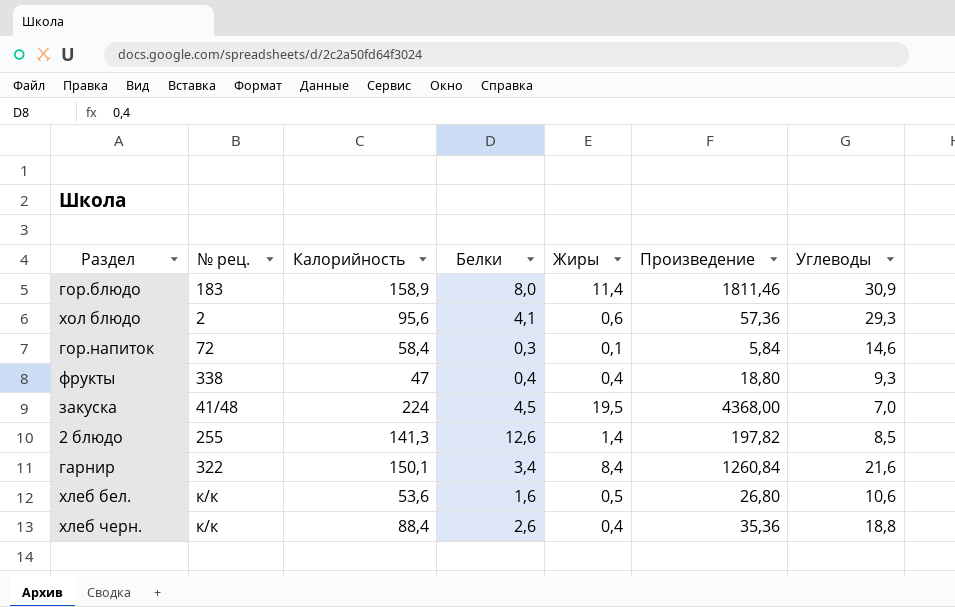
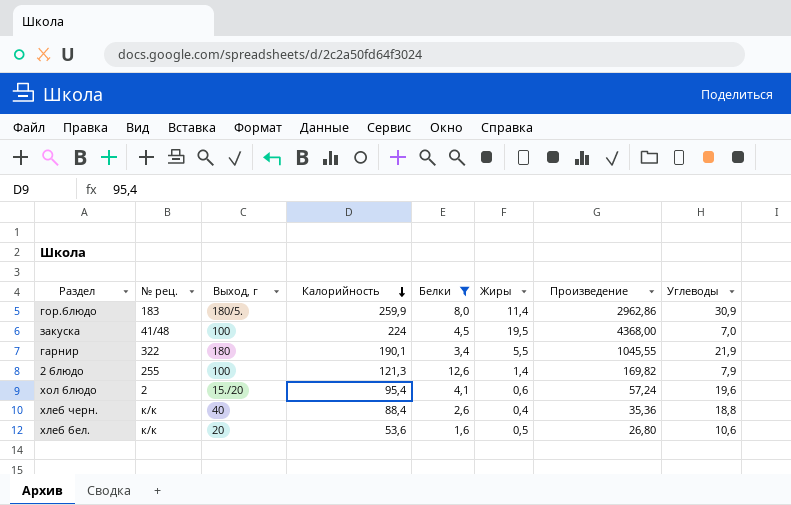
filter: none -> Белки >= 1,6
row order: none -> Калорийность descending
column Выход, г | position: none -> 3
гор.блюдо | Калорийность: 158,9 -> 259,9
гор.блюдо | Произведение: 1811,46 -> 2962,86
гарнир | Калорийность: 150,1 -> 190,1
гарнир | Жиры: 8,4 -> 5,5
гарнир | Произведение: 1260,84 -> 1045,55
гарнир | Углеводы: 21,6 -> 21,9
2 блюдо | Калорийность: 141,3 -> 121,3
2 блюдо | Произведение: 197,82 -> 169,82
2 блюдо | Углеводы: 8,5 -> 7,9
хол блюдо | Калорийность: 95,6 -> 95,4
хол блюдо | Произведение: 57,36 -> 57,24
хол блюдо | Углеводы: 29,3 -> 19,6

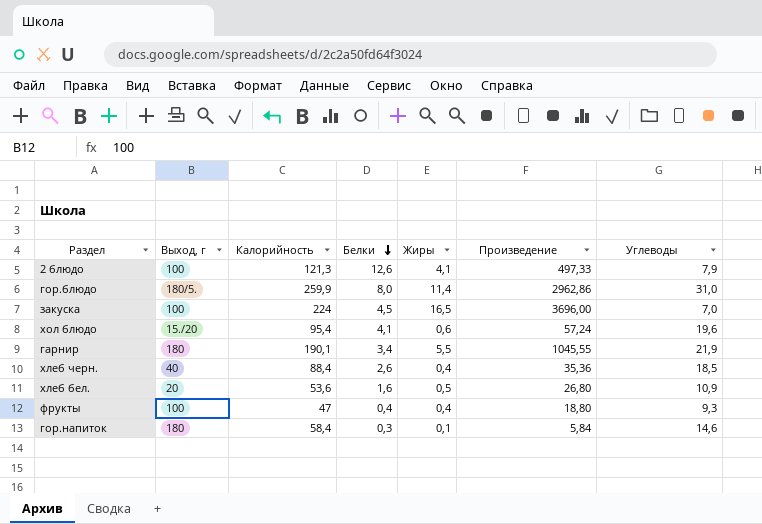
filter: Белки >= 1,6 -> none
row order: Калорийность descending -> Белки descending
column № рец. | position: 2 -> none
2 блюдо | Жиры: 1,4 -> 4,1
2 блюдо | Произведение: 169,82 -> 497,33
гор.блюдо | Углеводы: 30,9 -> 31,0
закуска | Жиры: 19,5 -> 16,5
закуска | Произведение: 4368,00 -> 3696,00
хлеб черн. | Углеводы: 18,8 -> 18,5
хлеб бел. | Углеводы: 10,6 -> 10,9

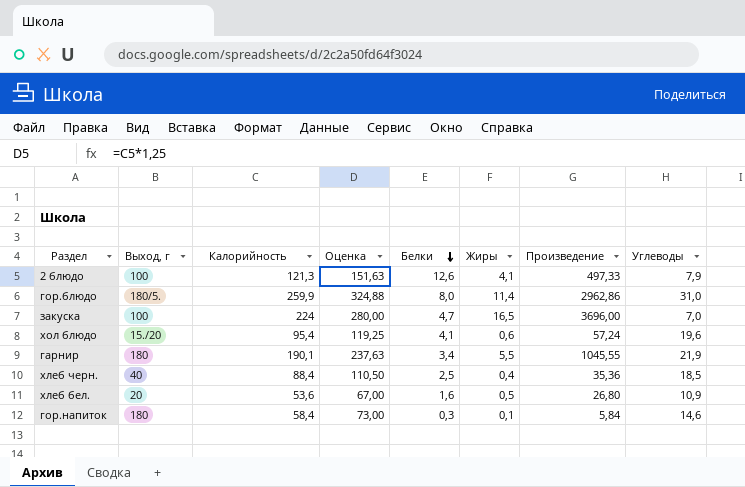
column Оценка | formula: none -> [Калорийность] * 1,25
row фрукты: 100 | 47 | 0,4 | 0,4 | 18,80 | 9,3 -> none
закуска | Белки: 4,5 -> 4,7
хлеб черн. | Белки: 2,6 -> 2,5

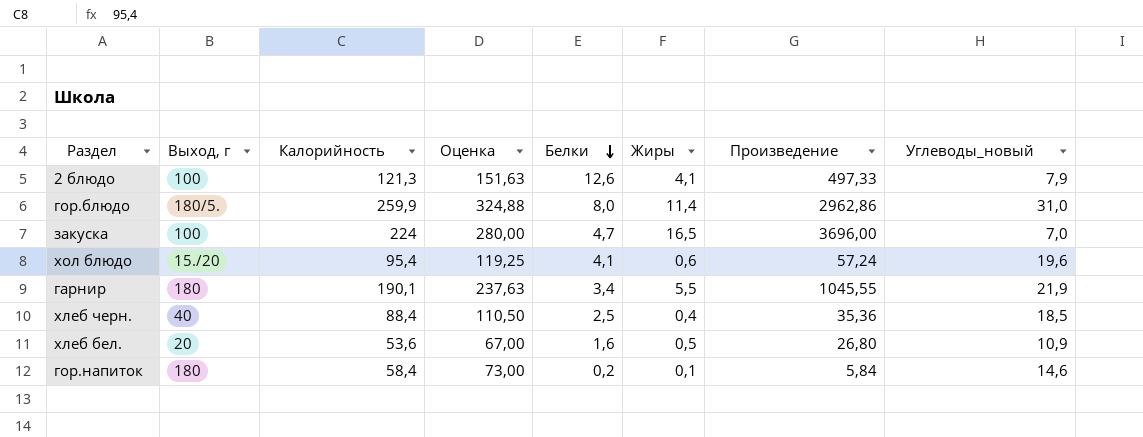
column name: Углеводы -> Углеводы_новый
гор.напиток | Белки: 0,3 -> 0,2

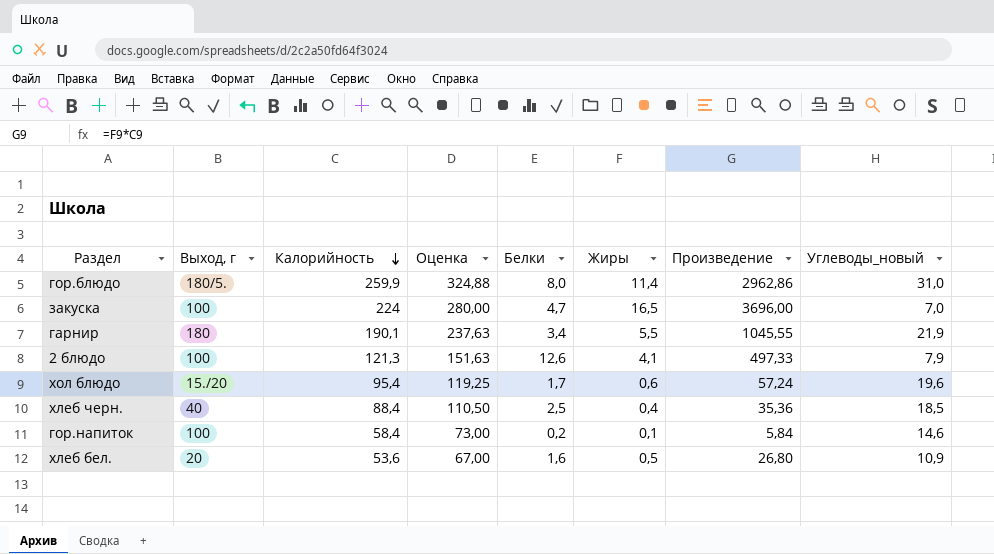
row order: Белки descending -> Калорийность descending
хол блюдо | Белки: 4,1 -> 1,7
гор.напиток | Выход, г: 180 -> 100

